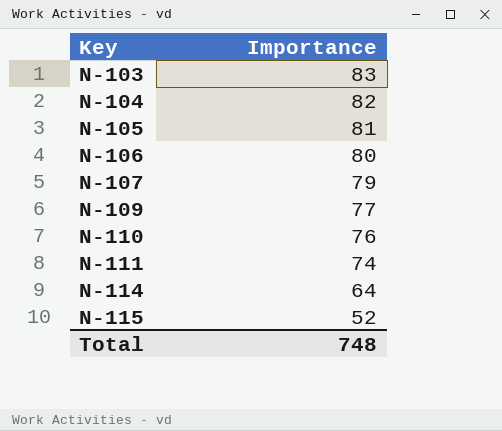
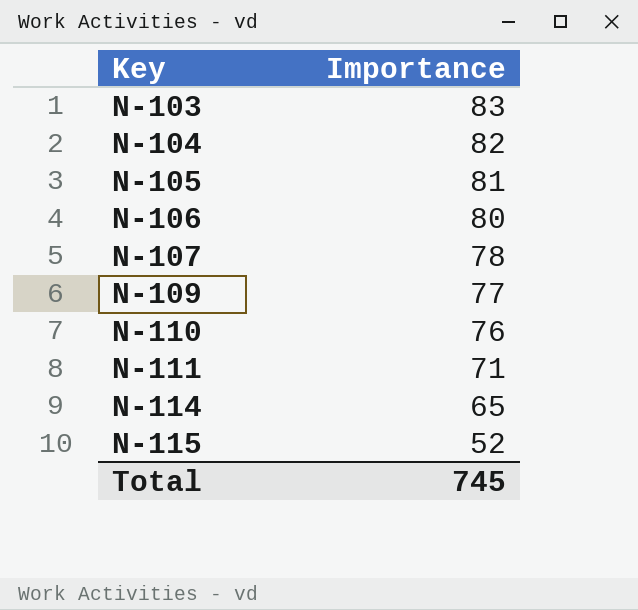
N-107 | Importance: 79 -> 78
N-111 | Importance: 74 -> 71
N-114 | Importance: 64 -> 65
Total | Importance: 748 -> 745

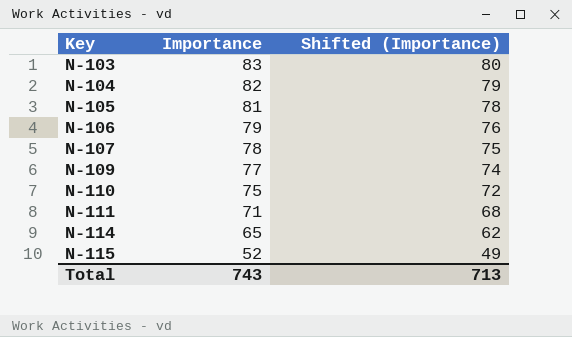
column Shifted (Importance) | formula: none -> [Importance] - 3
N-106 | Importance: 80 -> 79
N-110 | Importance: 76 -> 75
Total | Importance: 745 -> 743

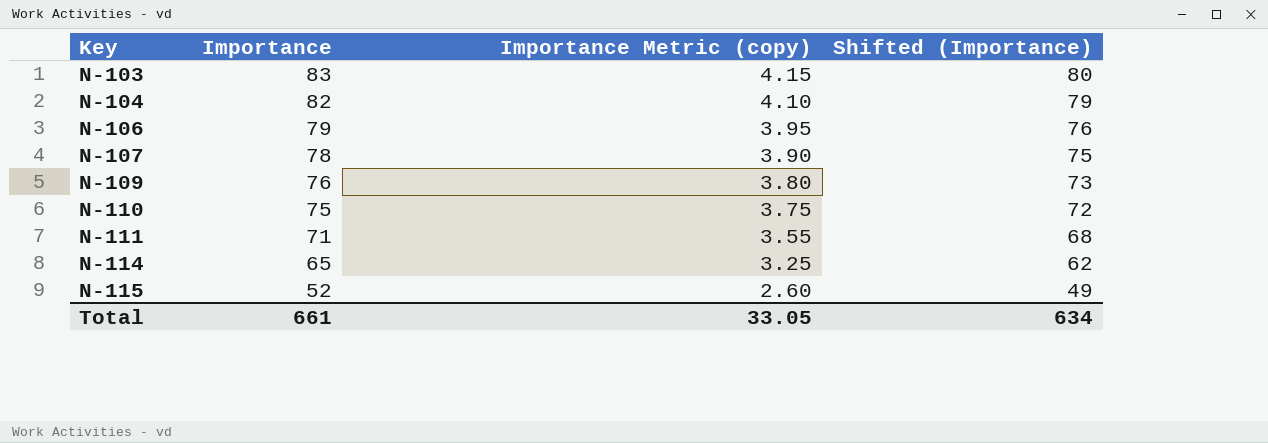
column Importance Metric (copy) | formula: none -> [Importance] * 0.05
row N-105: 81 | 78 -> none
N-109 | Importance: 77 -> 76
N-109 | Shifted (Importance): 74 -> 73
Total | Importance: 743 -> 661
Total | Shifted (Importance): 713 -> 634

